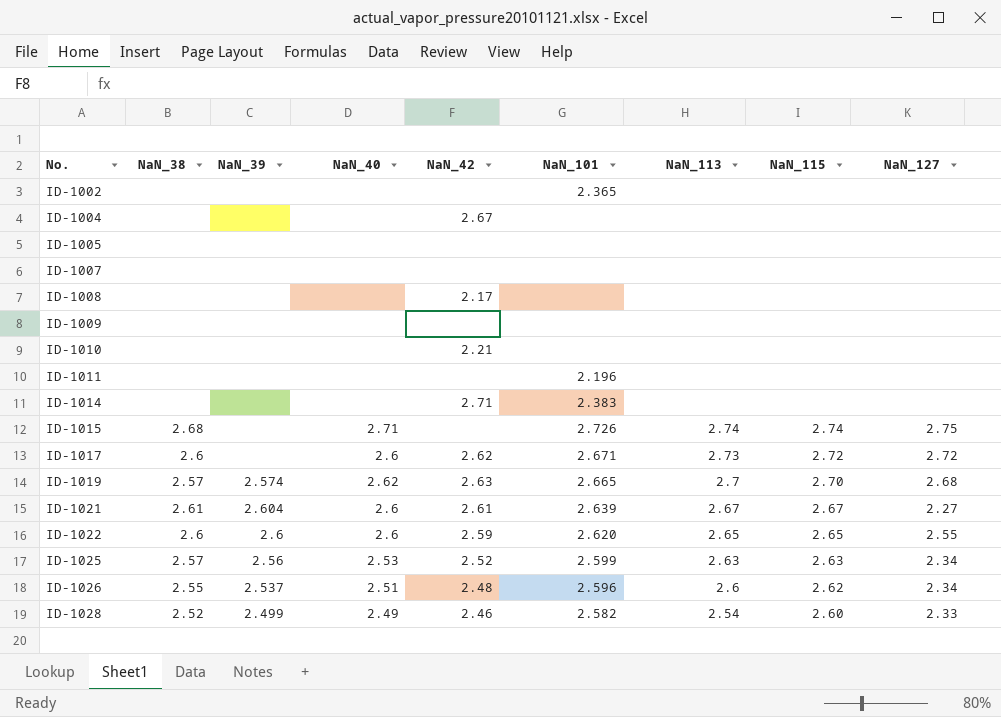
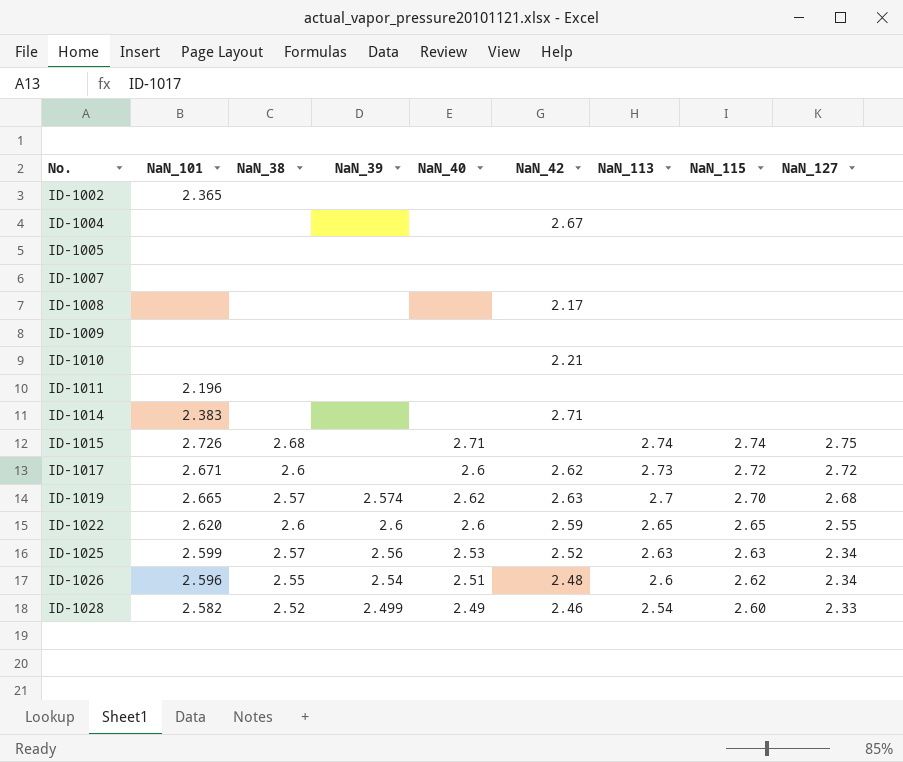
column NaN_101 | position: 6 -> 2
row ID-1021: 2.61 | 2.604 | 2.6 | 2.61 | 2.639 | 2.67 | 2.67 | 2.27 -> none
ID-1026 | NaN_39: 2.537 -> 2.54

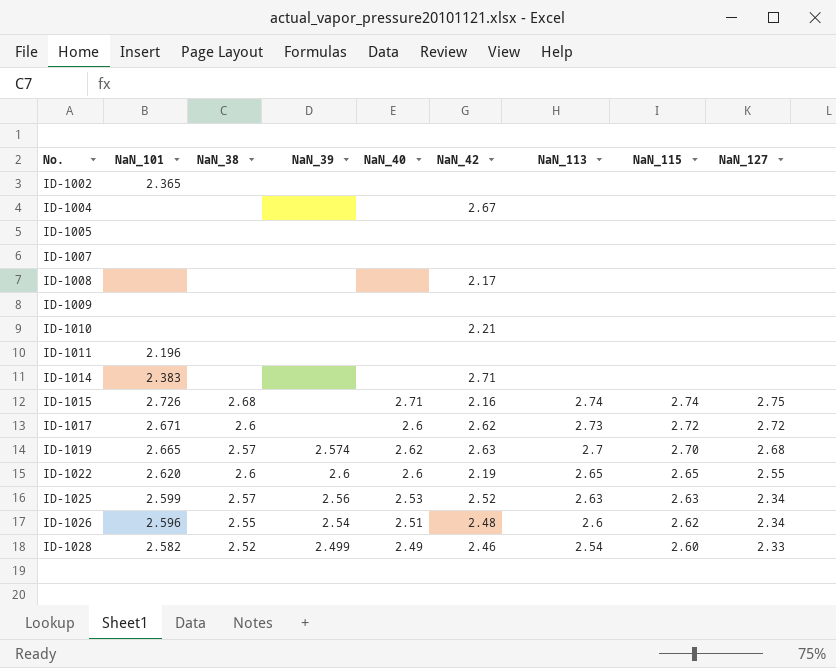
ID-1015 | NaN_42: none -> 2.16
ID-1022 | NaN_42: 2.59 -> 2.19

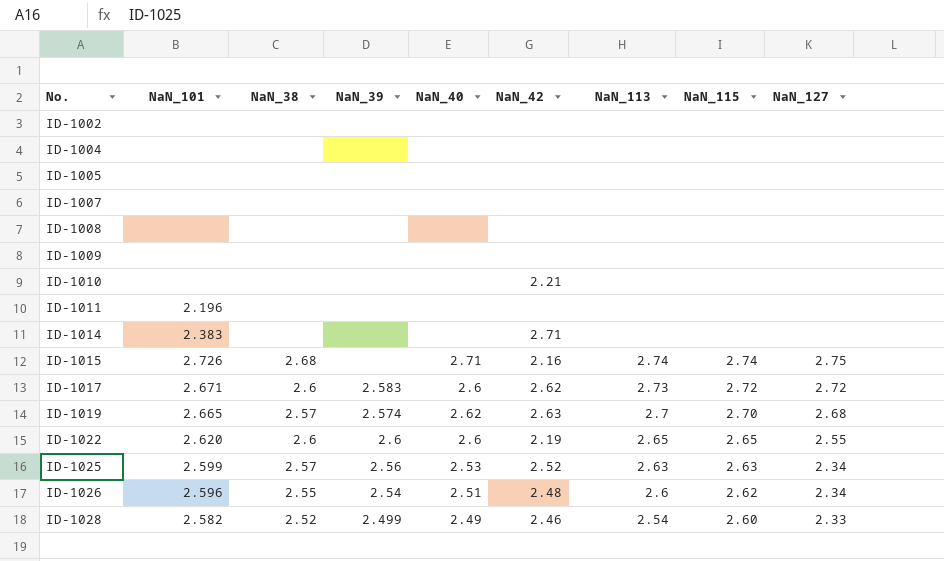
ID-1002 | NaN_101: 2.365 -> none
ID-1004 | NaN_42: 2.67 -> none
ID-1008 | NaN_42: 2.17 -> none
ID-1017 | NaN_39: none -> 2.583

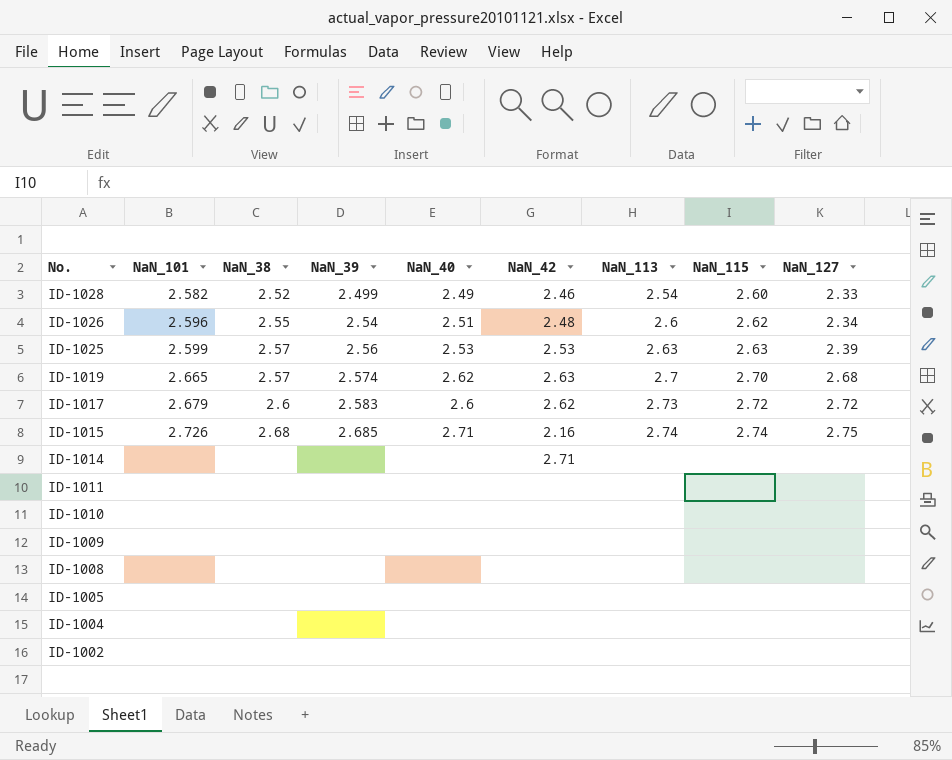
row order: No. ascending -> No. descending
row ID-1007: none | none | none | none | none | none | none | none -> none
row ID-1022: 2.620 | 2.6 | 2.6 | 2.6 | 2.19 | 2.65 | 2.65 | 2.55 -> none
ID-1025 | NaN_42: 2.52 -> 2.53
ID-1025 | NaN_127: 2.34 -> 2.39
ID-1017 | NaN_101: 2.671 -> 2.679
ID-1015 | NaN_39: none -> 2.685
ID-1014 | NaN_101: 2.383 -> none
ID-1011 | NaN_101: 2.196 -> none
ID-1010 | NaN_42: 2.21 -> none

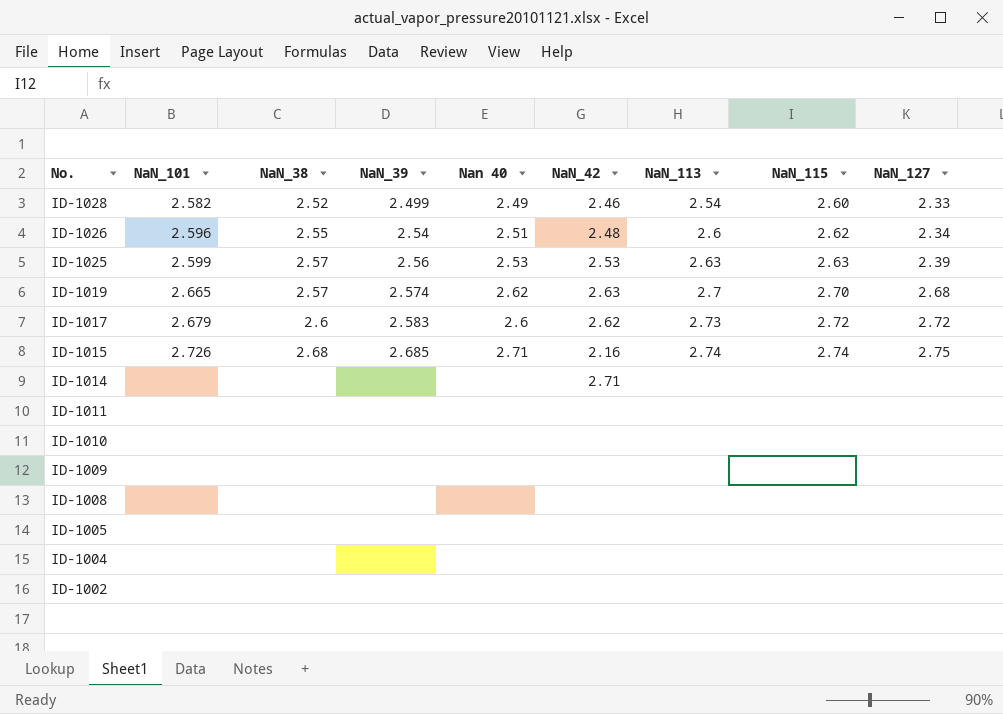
column name: NaN_40 -> Nan 40

